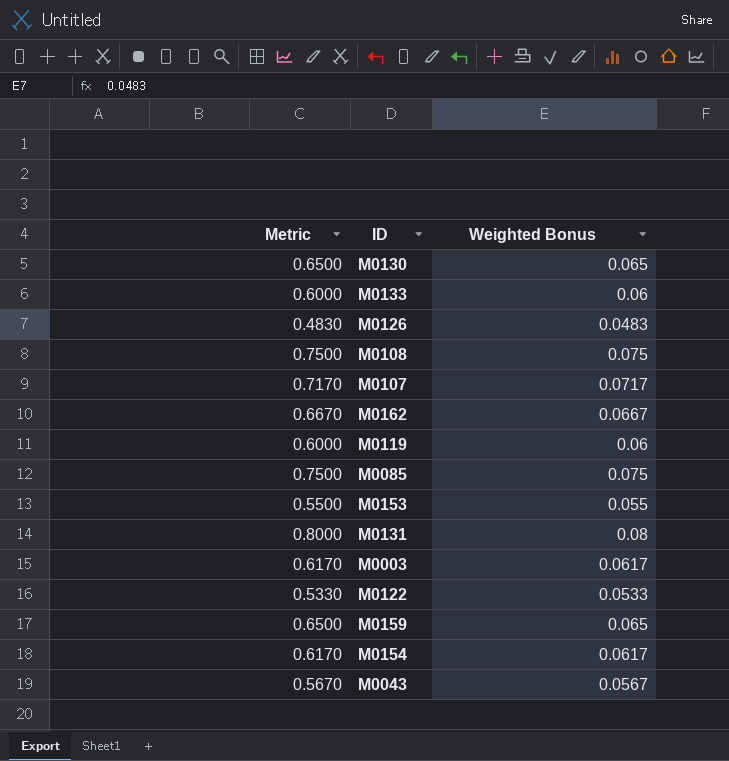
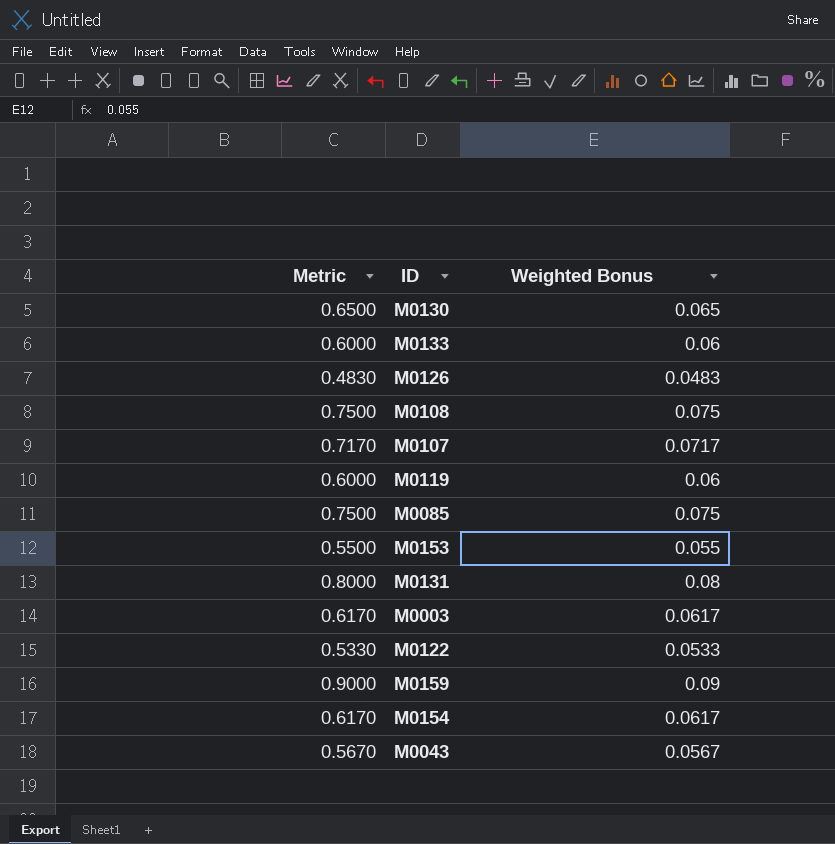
row M0162: 0.6670 | 0.0667 -> none
M0159 | Metric: 0.6500 -> 0.9000
M0159 | Weighted Bonus: 0.065 -> 0.09

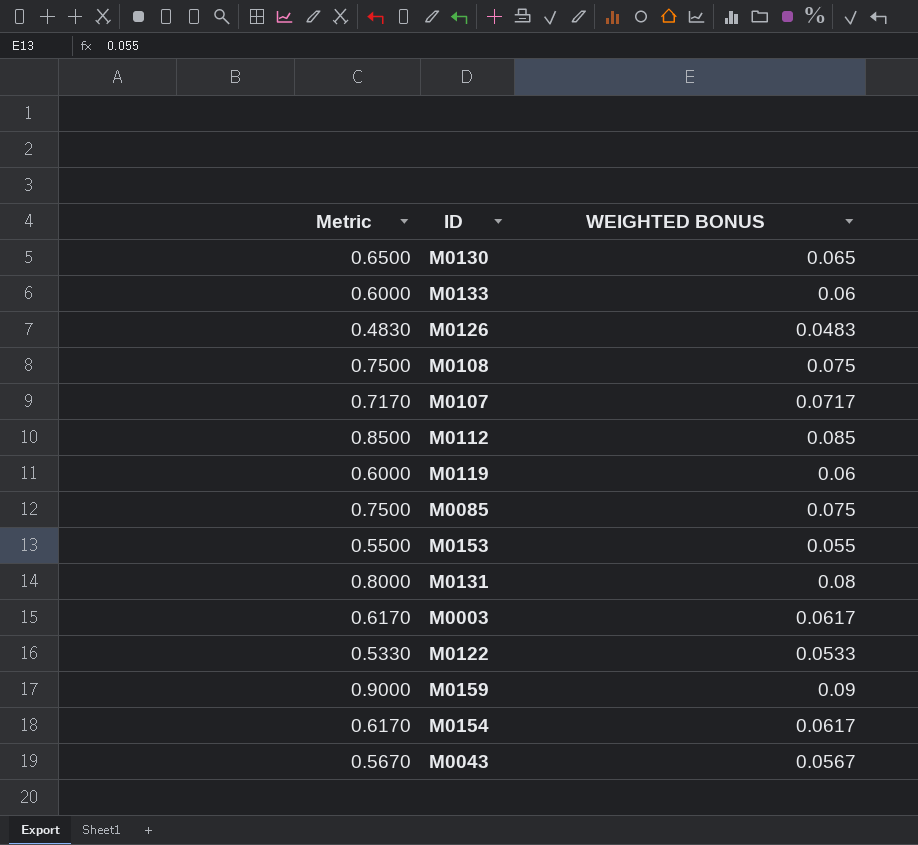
column name: Weighted Bonus -> WEIGHTED BONUS
row M0112: none -> 0.8500 | 0.085

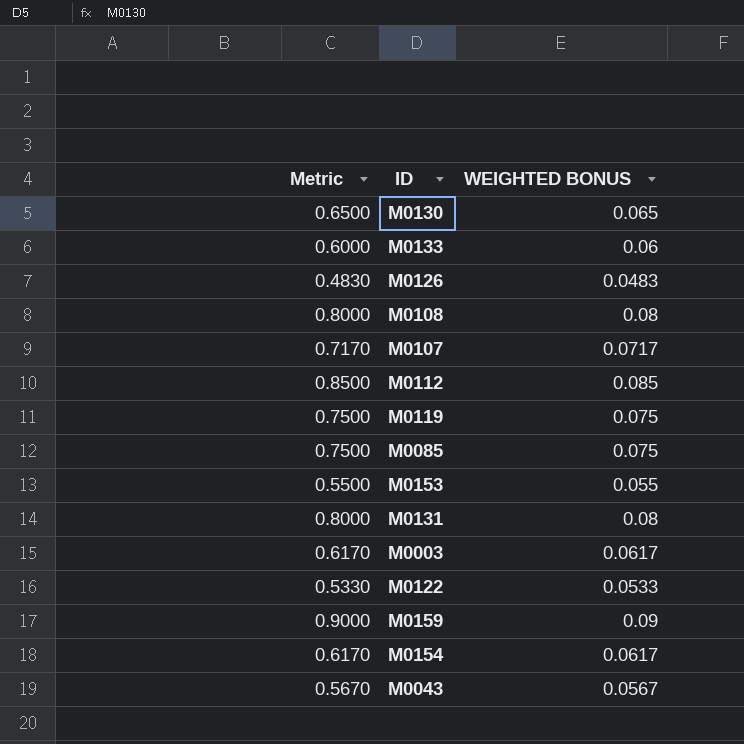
M0108 | Metric: 0.7500 -> 0.8000
M0108 | WEIGHTED BONUS: 0.075 -> 0.08
M0119 | Metric: 0.6000 -> 0.7500
M0119 | WEIGHTED BONUS: 0.06 -> 0.075

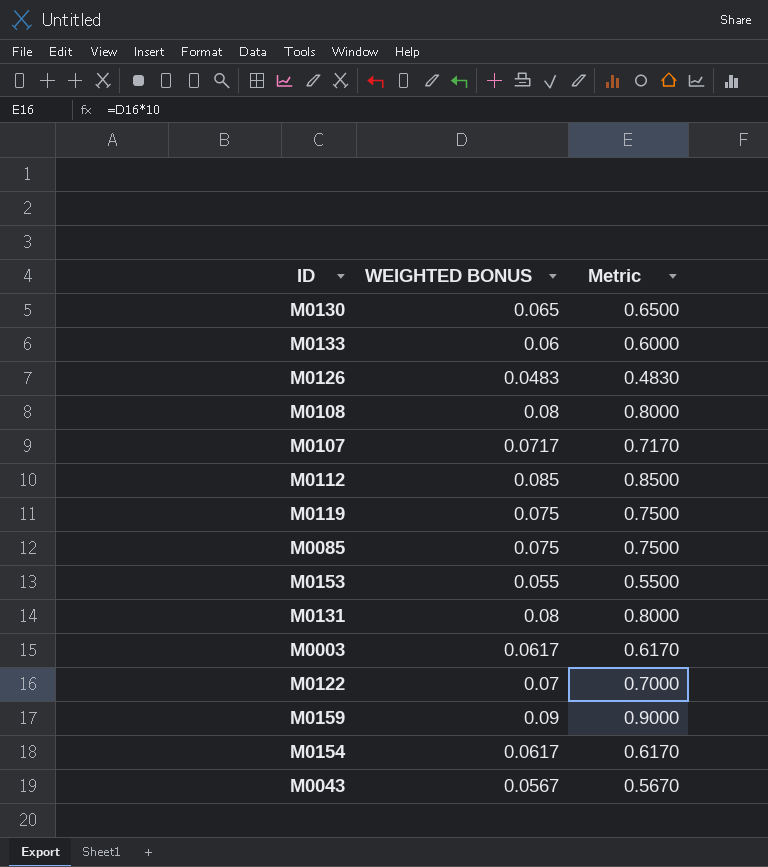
column Metric | position: 1 -> 3
M0122 | WEIGHTED BONUS: 0.0533 -> 0.07
M0122 | Metric: 0.5330 -> 0.7000

